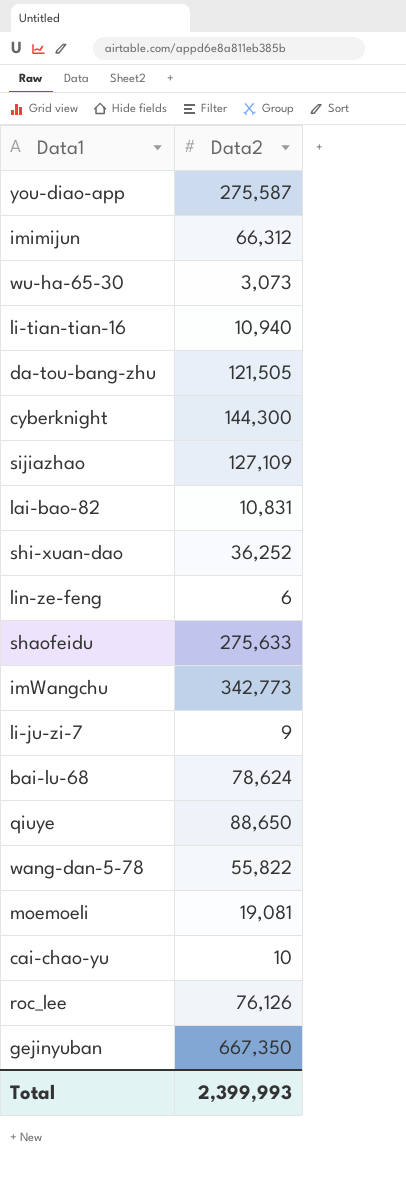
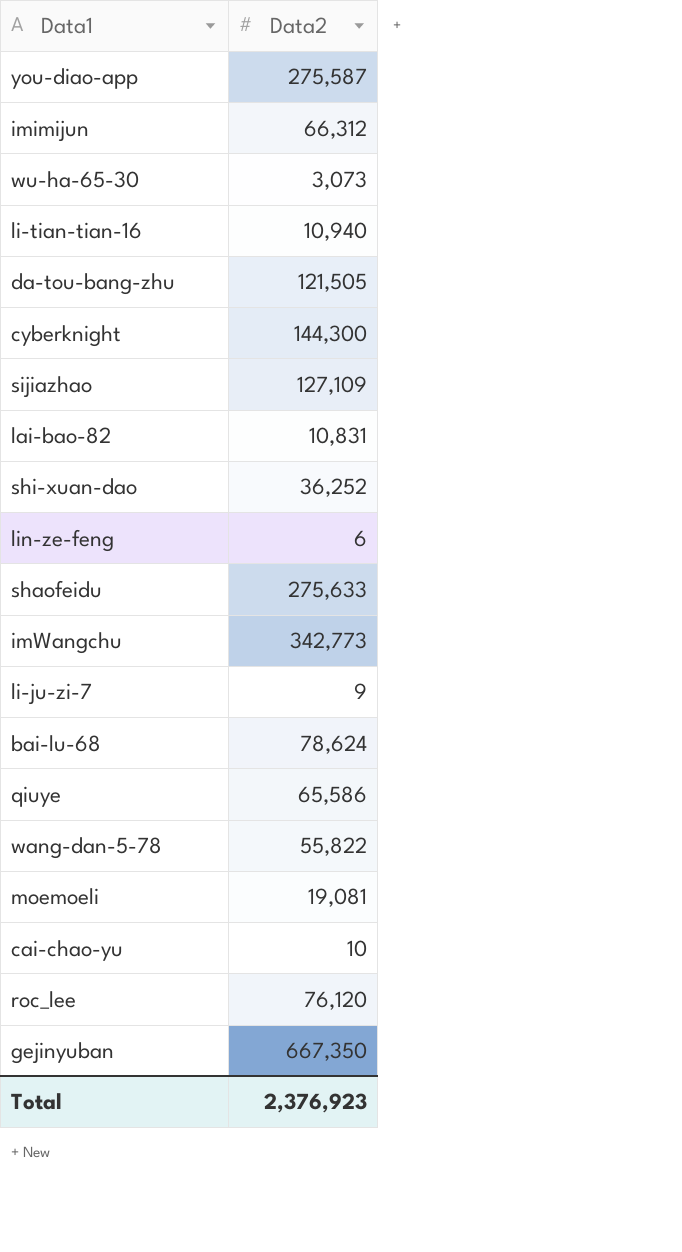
qiuye | Data2: 88,650 -> 65,586
roc_lee | Data2: 76,126 -> 76,120
Total | Data2: 2,399,993 -> 2,376,923

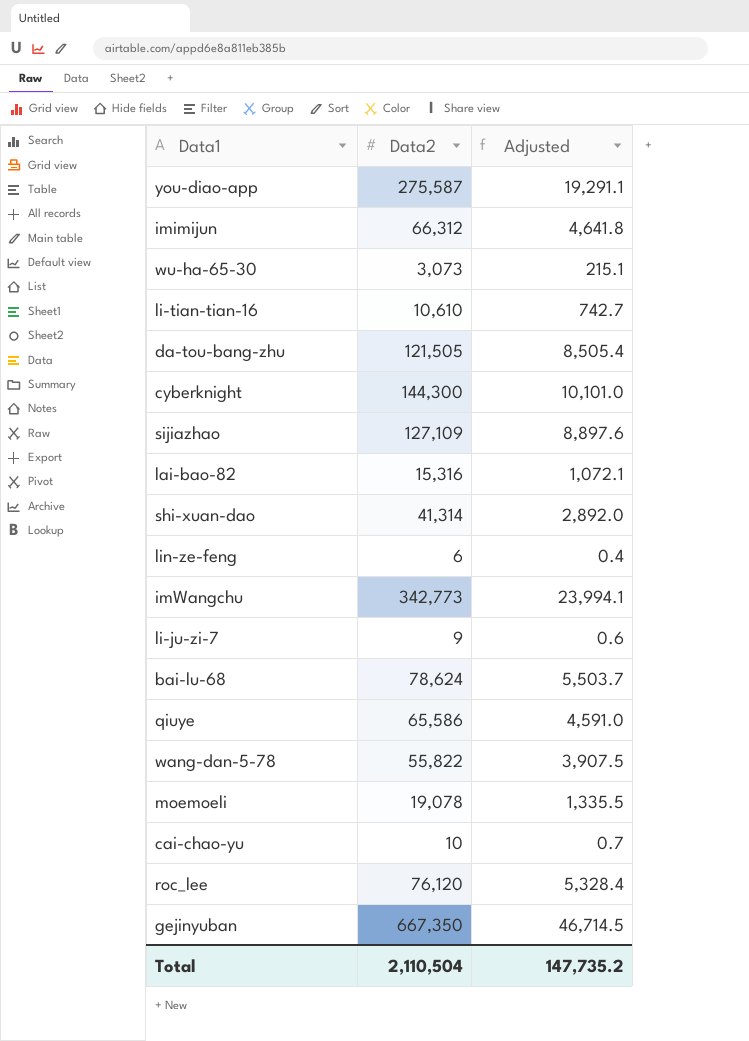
column Adjusted | formula: none -> [Data2] * 0.07
row shaofeidu: 275,633 -> none
li-tian-tian-16 | Data2: 10,940 -> 10,610
lai-bao-82 | Data2: 10,831 -> 15,316
shi-xuan-dao | Data2: 36,252 -> 41,314
moemoeli | Data2: 19,081 -> 19,078
Total | Data2: 2,376,923 -> 2,110,504

